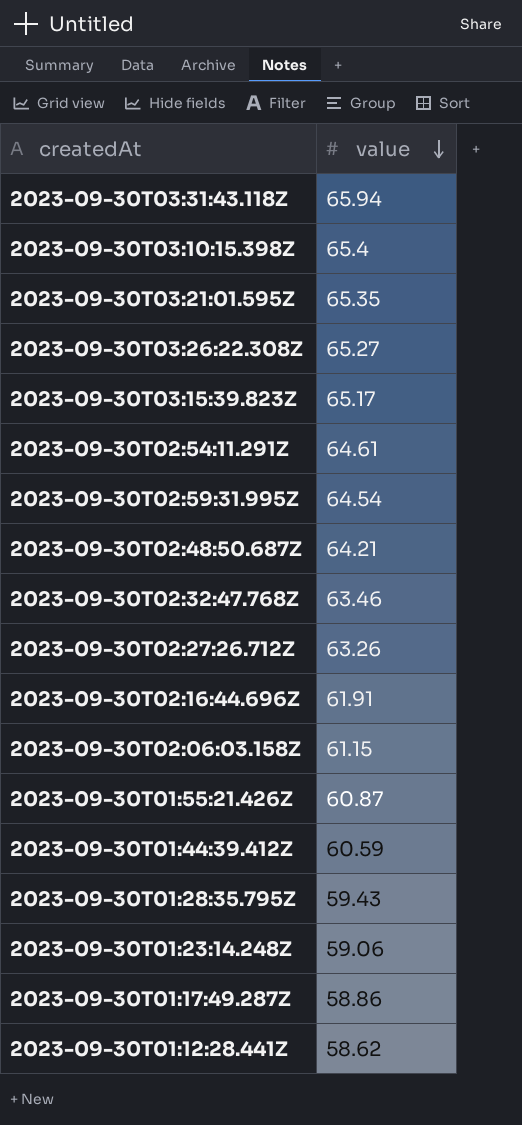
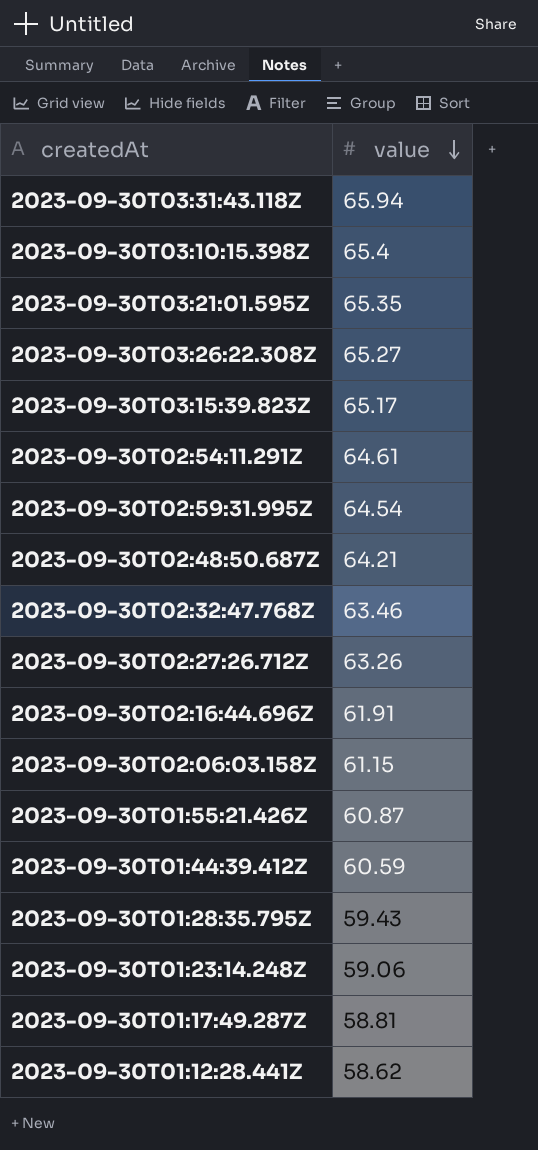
2023-09-30T01:17:49.287Z | value: 58.86 -> 58.81

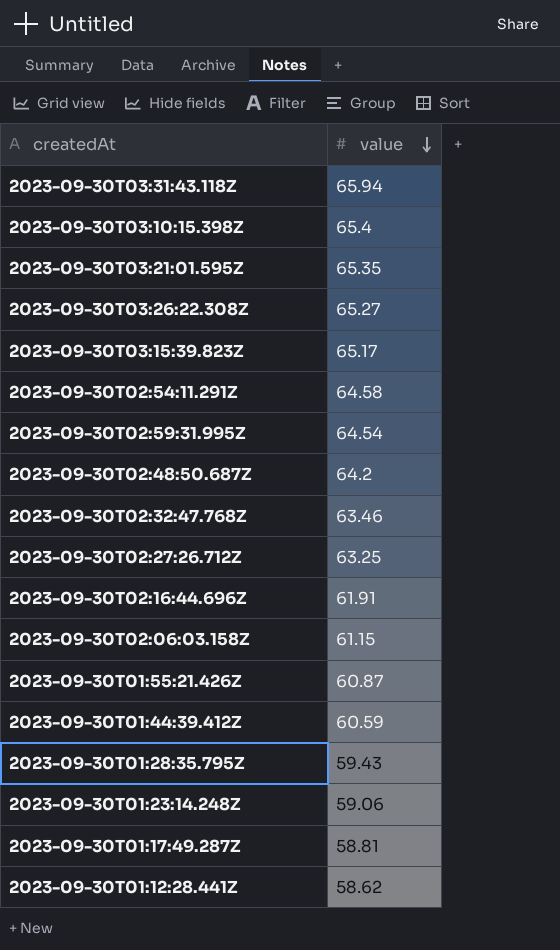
2023-09-30T02:54:11.291Z | value: 64.61 -> 64.58
2023-09-30T02:48:50.687Z | value: 64.21 -> 64.2
2023-09-30T02:27:26.712Z | value: 63.26 -> 63.25

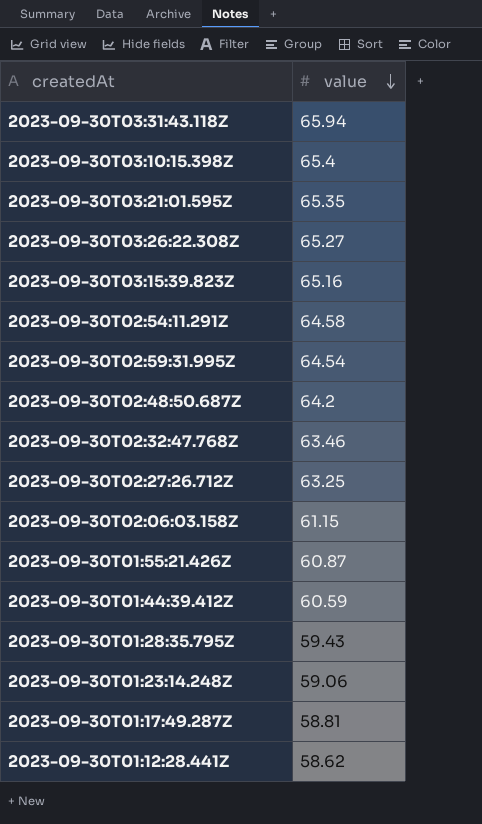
row 2023-09-30T02:16:44.696Z: 61.91 -> none
2023-09-30T03:15:39.823Z | value: 65.17 -> 65.16

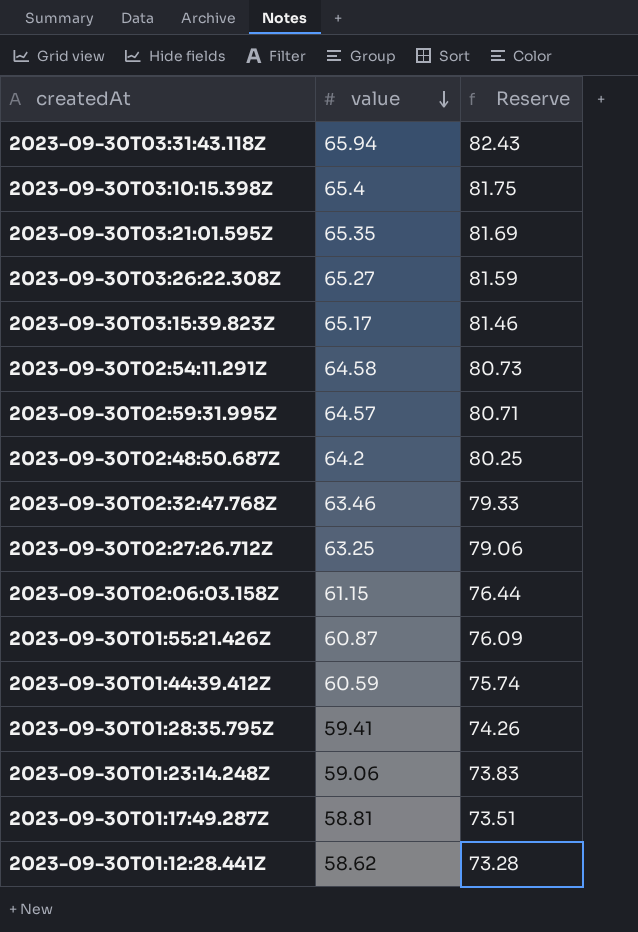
column Reserve | formula: none -> [value] * 1.25
2023-09-30T03:15:39.823Z | value: 65.16 -> 65.17
2023-09-30T02:59:31.995Z | value: 64.54 -> 64.57
2023-09-30T01:28:35.795Z | value: 59.43 -> 59.41

